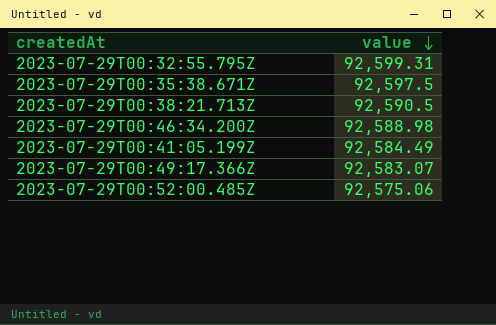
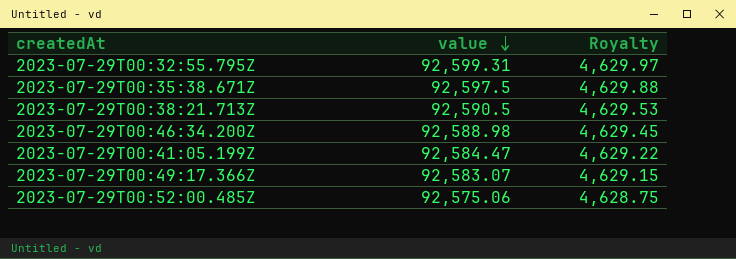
column Royalty | formula: none -> [value] * 0.05
2023-07-29T00:41:05.199Z | value: 92,584.49 -> 92,584.47

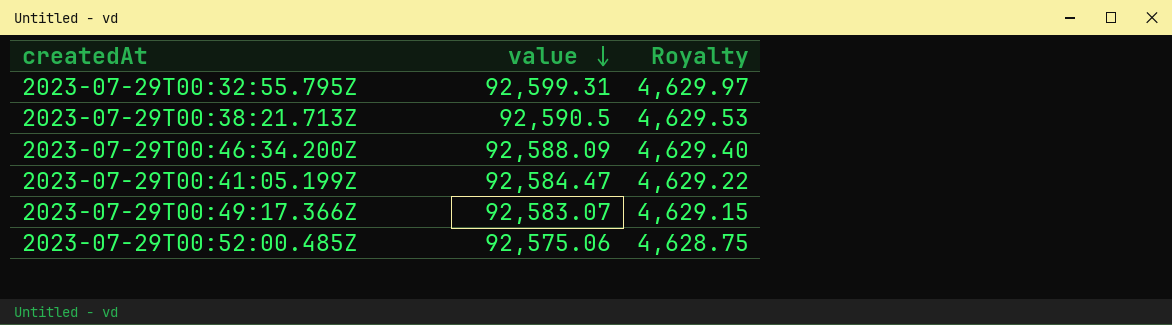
row 2023-07-29T00:35:38.671Z: 92,597.5 | 4,629.88 -> none
2023-07-29T00:46:34.200Z | value: 92,588.98 -> 92,588.09
2023-07-29T00:46:34.200Z | Royalty: 4,629.45 -> 4,629.40

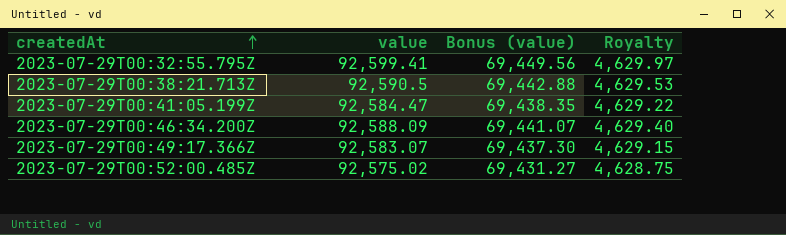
row order: value descending -> createdAt ascending
column Bonus (value) | formula: none -> [value] * 0.75
2023-07-29T00:32:55.795Z | value: 92,599.31 -> 92,599.41
2023-07-29T00:52:00.485Z | value: 92,575.06 -> 92,575.02

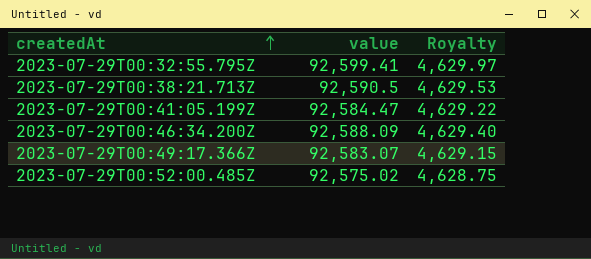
column Bonus (value) | formula: [value] * 0.75 -> none

